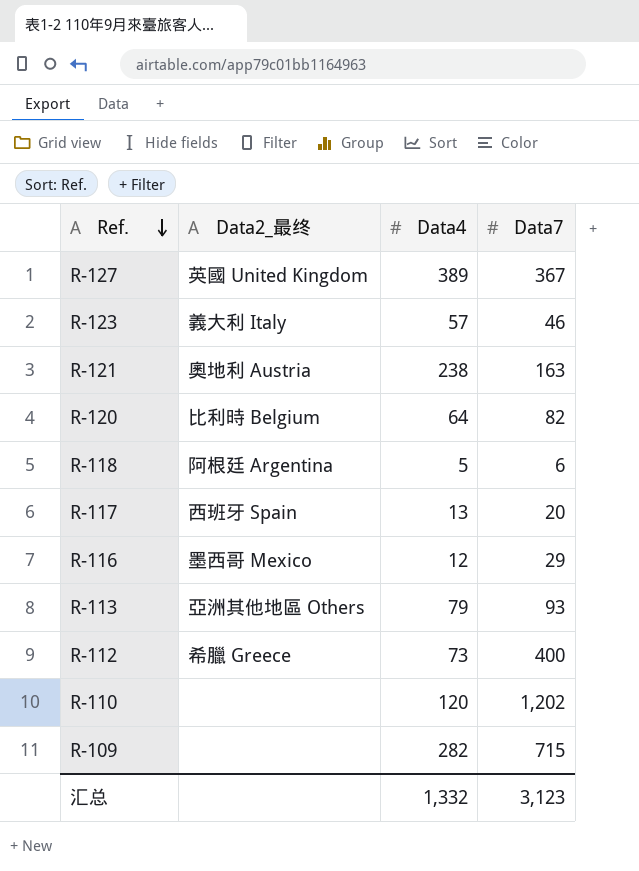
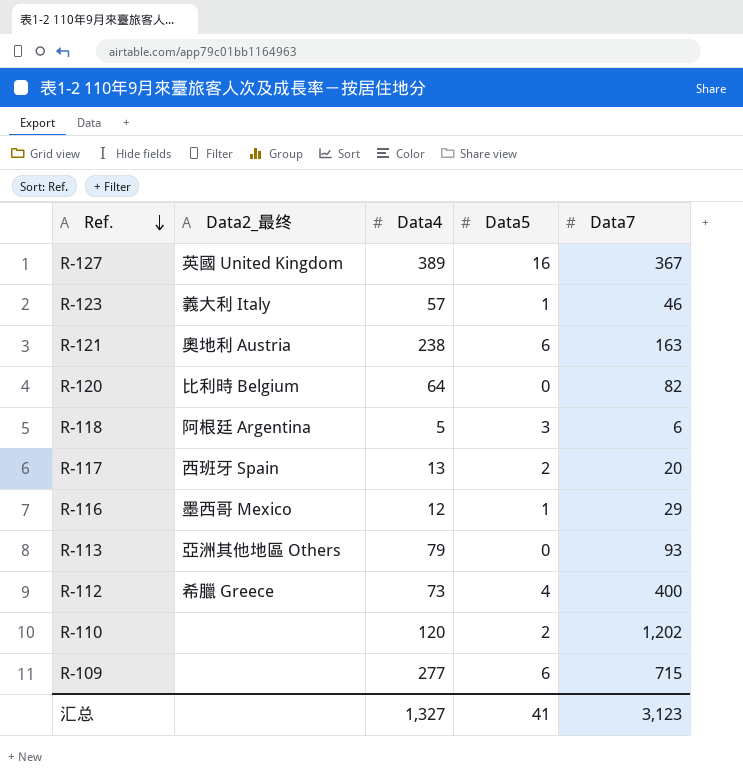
column Data5 | position: none -> 4
R-109 | Data4: 282 -> 277
汇总 | Data4: 1,332 -> 1,327

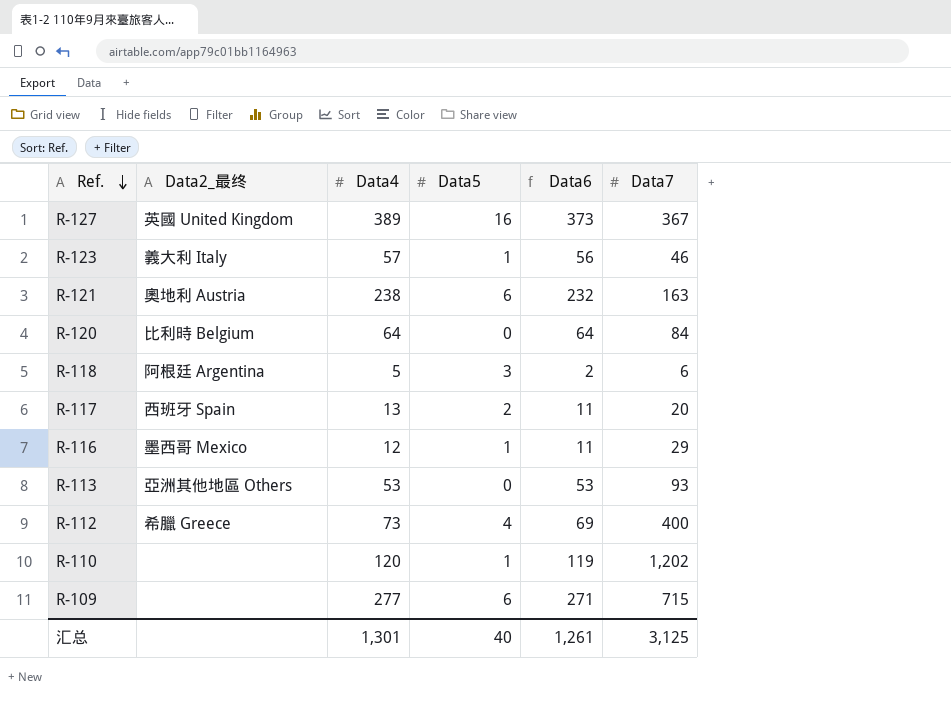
column Data6 | formula: none -> [Data4] - [Data5]
R-120 | Data7: 82 -> 84
R-113 | Data4: 79 -> 53
R-110 | Data5: 2 -> 1
汇总 | Data4: 1,327 -> 1,301
汇总 | Data5: 41 -> 40
汇总 | Data7: 3,123 -> 3,125

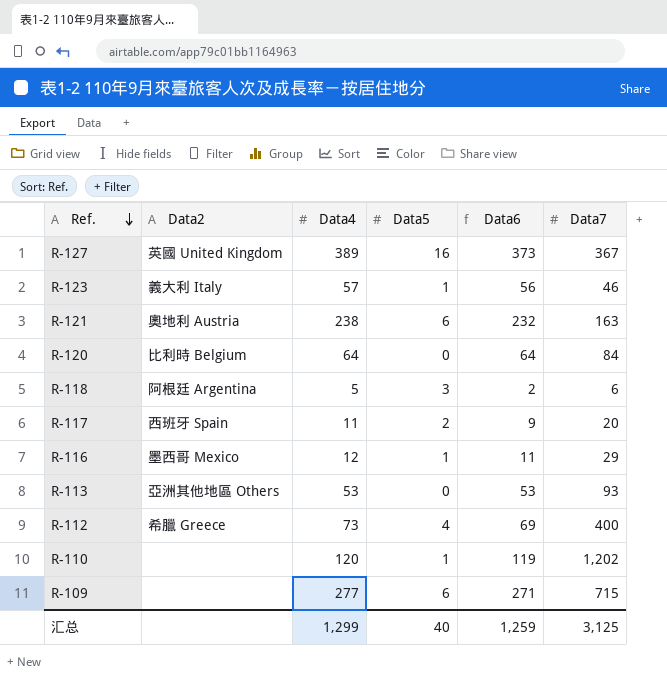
column name: Data2_最终 -> Data2
R-117 | Data4: 13 -> 11
R-117 | Data6: 11 -> 9
汇总 | Data4: 1,301 -> 1,299
汇总 | Data6: 1,261 -> 1,259

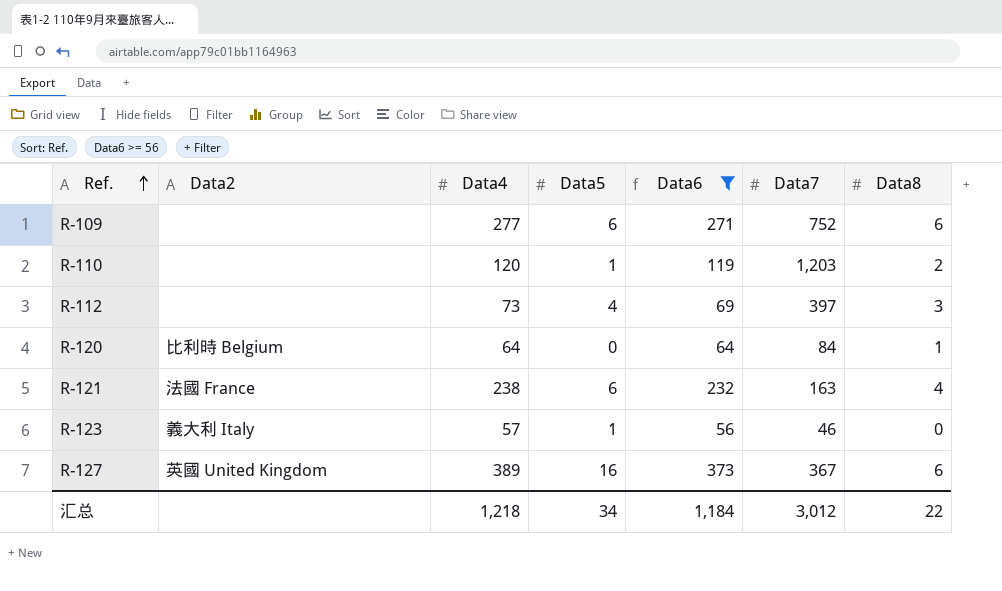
filter: none -> Data6 >= 56
row order: Ref. descending -> Ref. ascending
column Data8 | position: none -> 7
R-109 | Data7: 715 -> 752
R-110 | Data7: 1,202 -> 1,203
R-112 | Data2: 希臘 Greece -> none
R-112 | Data7: 400 -> 397
R-121 | Data2: 奧地利 Austria -> 法國 France
汇总 | Data4: 1,299 -> 1,218
汇总 | Data5: 40 -> 34
汇总 | Data6: 1,259 -> 1,184
汇总 | Data7: 3,125 -> 3,012

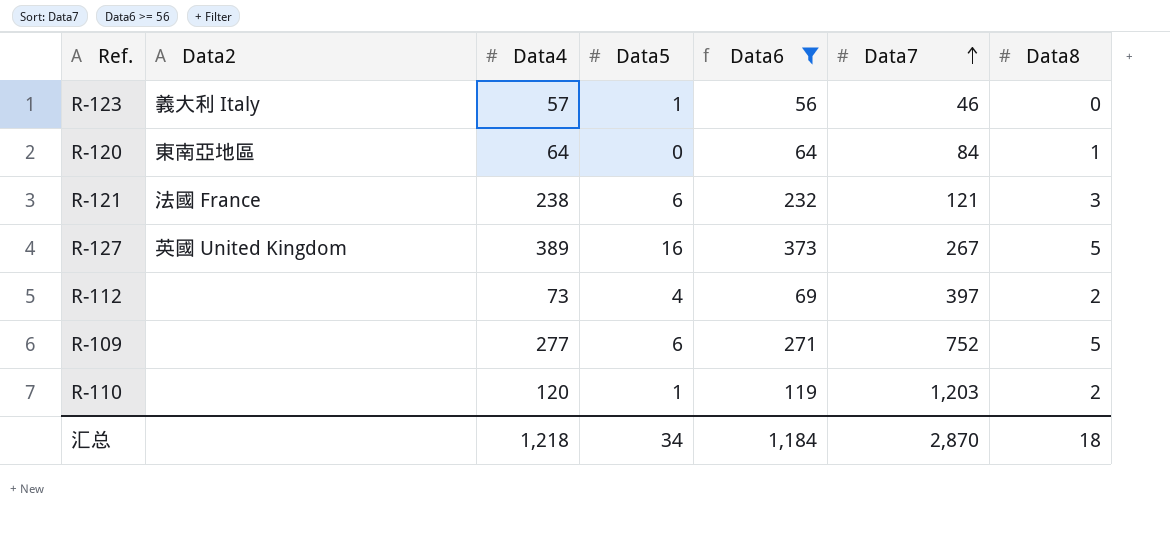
row order: Ref. ascending -> Data7 ascending
R-120 | Data2: 比利時 Belgium -> 東南亞地區
R-121 | Data7: 163 -> 121
R-121 | Data8: 4 -> 3
R-127 | Data7: 367 -> 267
R-127 | Data8: 6 -> 5
R-112 | Data8: 3 -> 2
R-109 | Data8: 6 -> 5
汇总 | Data7: 3,012 -> 2,870
汇总 | Data8: 22 -> 18

